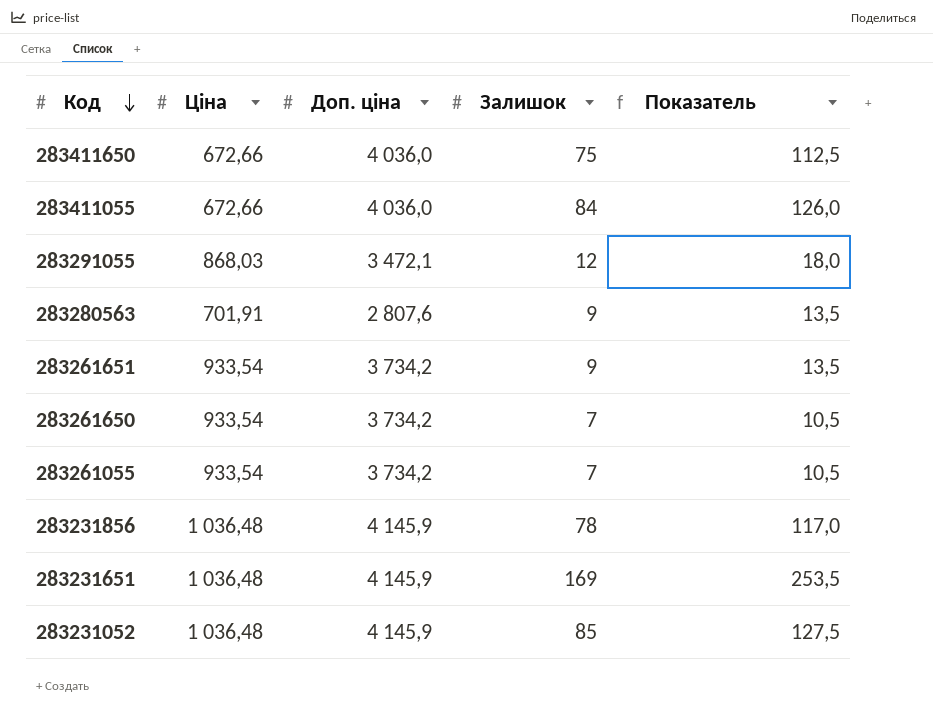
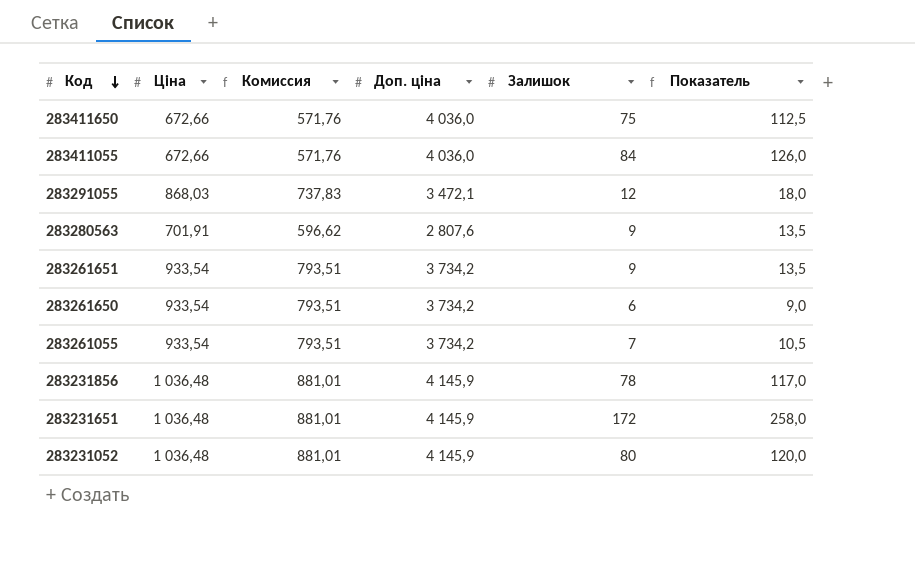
column Комиссия | formula: none -> [Ціна] * 0,85
283261650 | Залишок: 7 -> 6
283261650 | Показатель: 10,5 -> 9,0
283231651 | Залишок: 169 -> 172
283231651 | Показатель: 253,5 -> 258,0
283231052 | Залишок: 85 -> 80
283231052 | Показатель: 127,5 -> 120,0

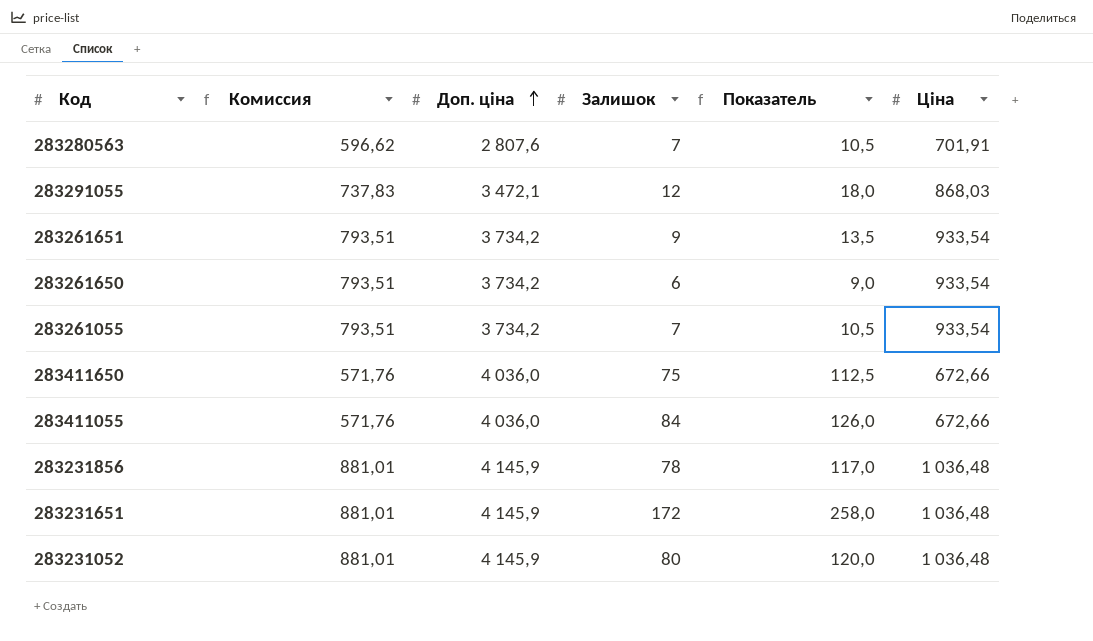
row order: Код descending -> Доп. ціна ascending
column Ціна | position: 2 -> 6
283280563 | Залишок: 9 -> 7
283280563 | Показатель: 13,5 -> 10,5

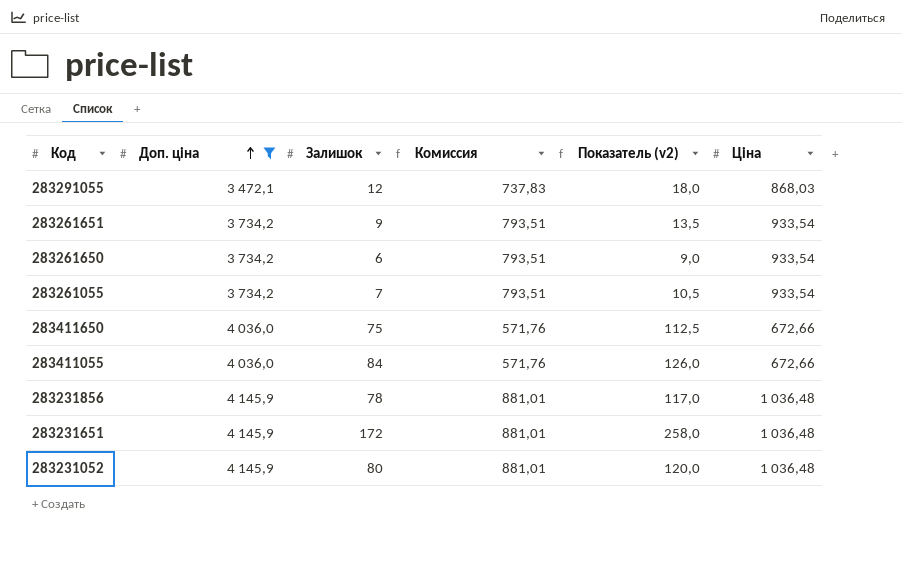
filter: none -> Доп. ціна != 2 807,6
column Комиссия | position: 2 -> 4
column name: Показатель -> Показатель (v2)

